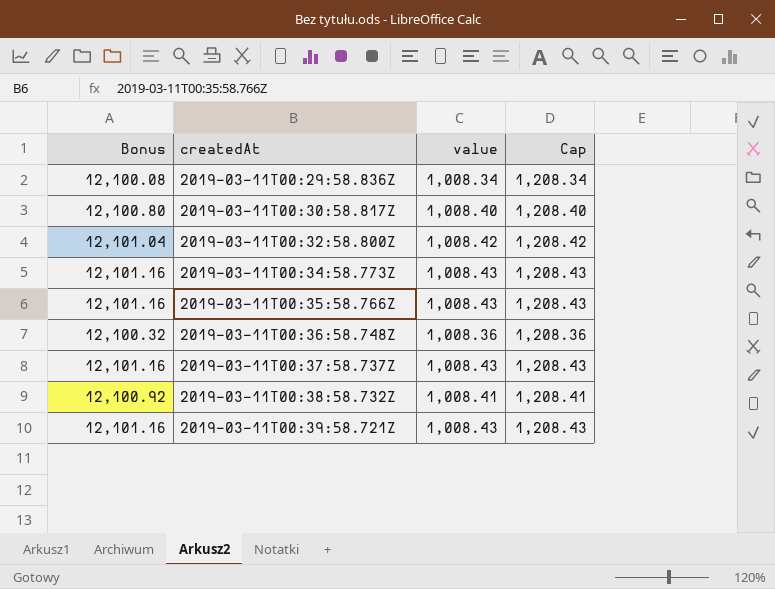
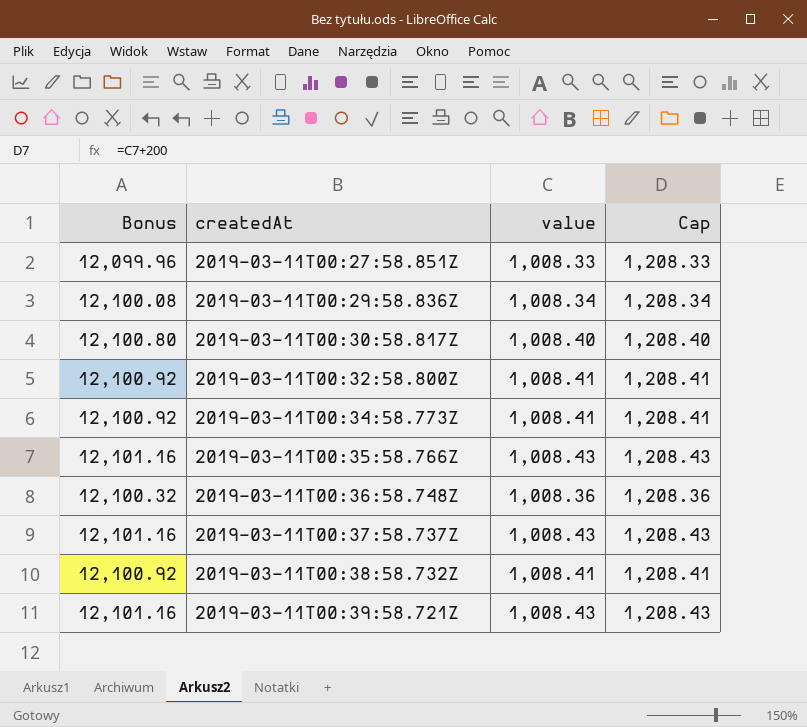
row 2019-03-11T00:27:58.851Z: none -> 12,099.96 | 1,008.33 | 1,208.33
2019-03-11T00:32:58.800Z | Bonus: 12,101.04 -> 12,100.92
2019-03-11T00:32:58.800Z | value: 1,008.42 -> 1,008.41
2019-03-11T00:32:58.800Z | Cap: 1,208.42 -> 1,208.41
2019-03-11T00:34:58.773Z | Bonus: 12,101.16 -> 12,100.92
2019-03-11T00:34:58.773Z | value: 1,008.43 -> 1,008.41
2019-03-11T00:34:58.773Z | Cap: 1,208.43 -> 1,208.41

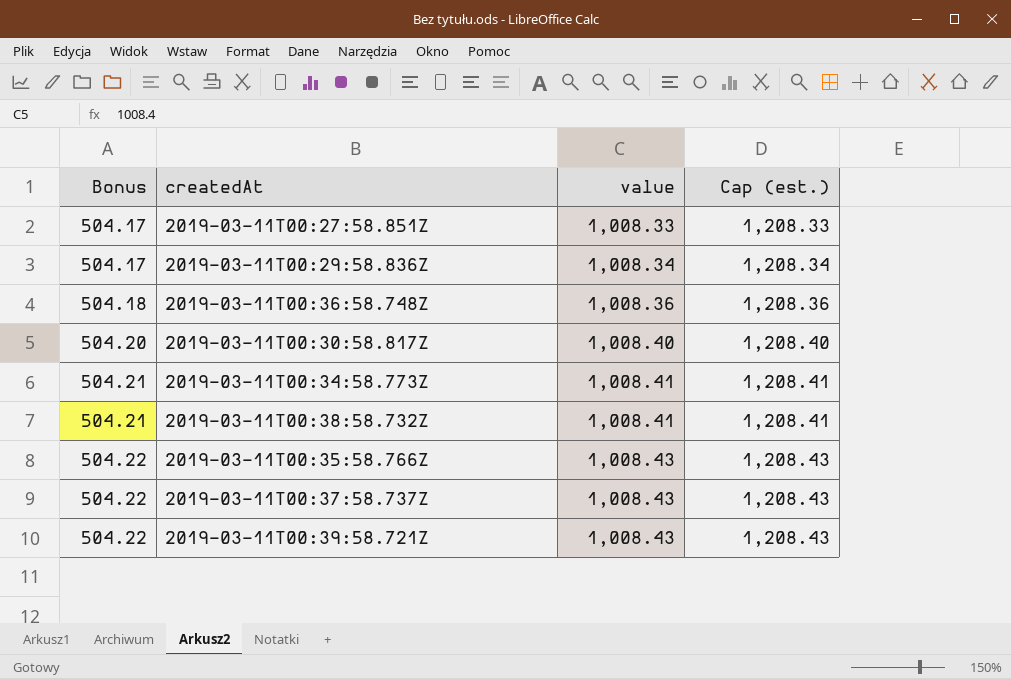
row order: createdAt ascending -> Bonus ascending
column Bonus | formula: [value] * 12 -> [value] * 0.5
column name: Cap -> Cap (est.)
row 2019-03-11T00:32:58.800Z: 12,100.92 | 1,008.41 | 1,208.41 -> none

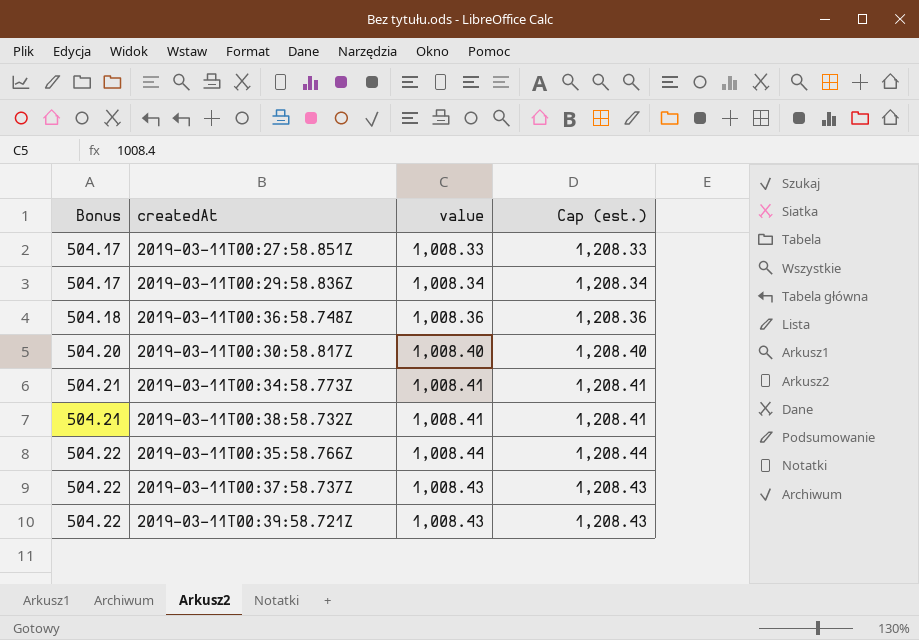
2019-03-11T00:35:58.766Z | value: 1,008.43 -> 1,008.44
2019-03-11T00:35:58.766Z | Cap (est.): 1,208.43 -> 1,208.44

